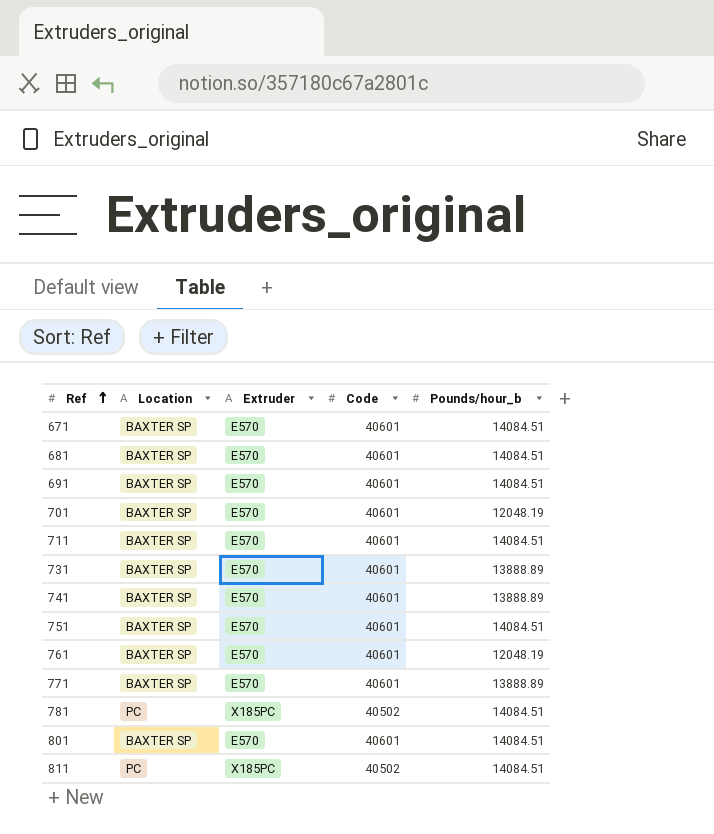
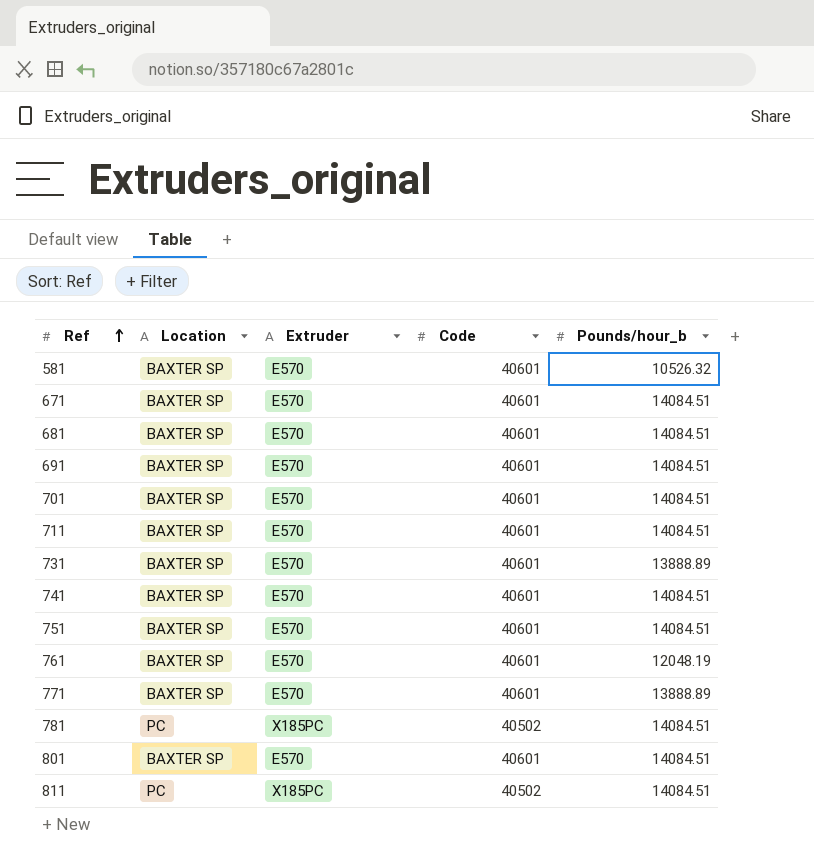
row 581: none -> BAXTER SP | E570 | 40601 | 10526.32
701 | Pounds/hour_b: 12048.19 -> 14084.51
741 | Pounds/hour_b: 13888.89 -> 14084.51

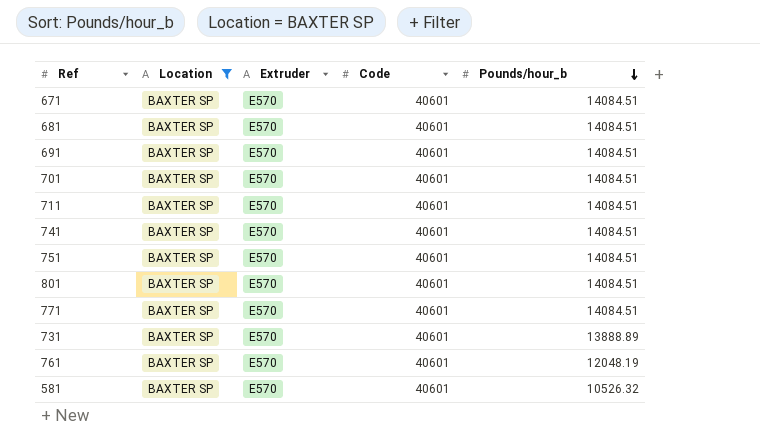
filter: none -> Location = BAXTER SP
row order: Ref ascending -> Pounds/hour_b descending
771 | Pounds/hour_b: 13888.89 -> 14084.51

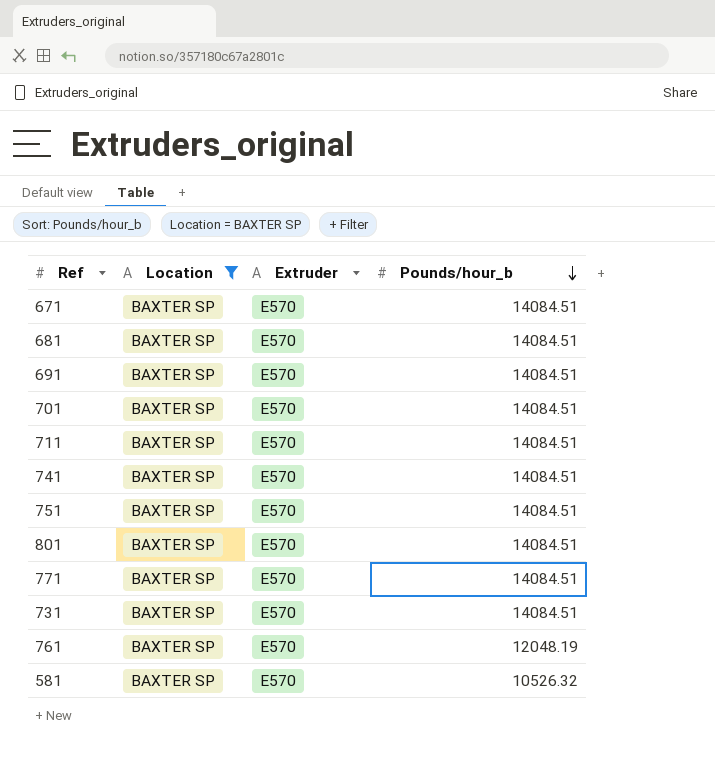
column Code | position: 4 -> none
731 | Pounds/hour_b: 13888.89 -> 14084.51

